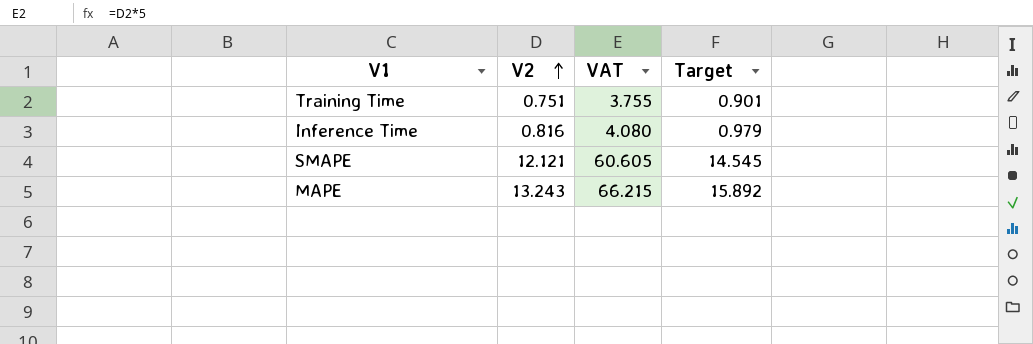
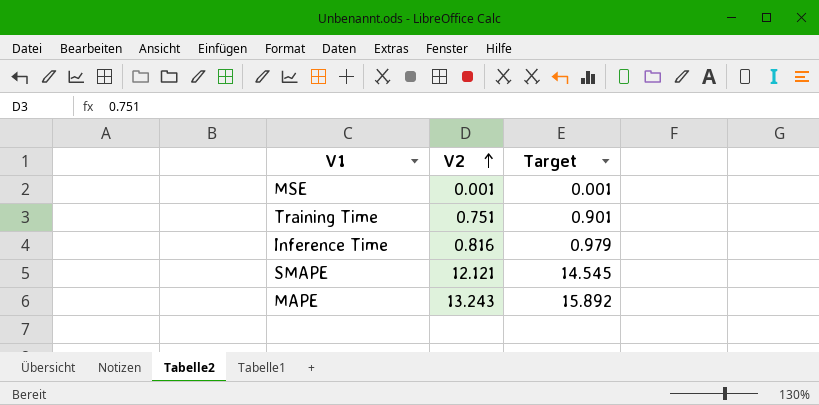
column VAT | formula: [V2] * 5 -> none
row MSE: none -> 0.001 | 0.001

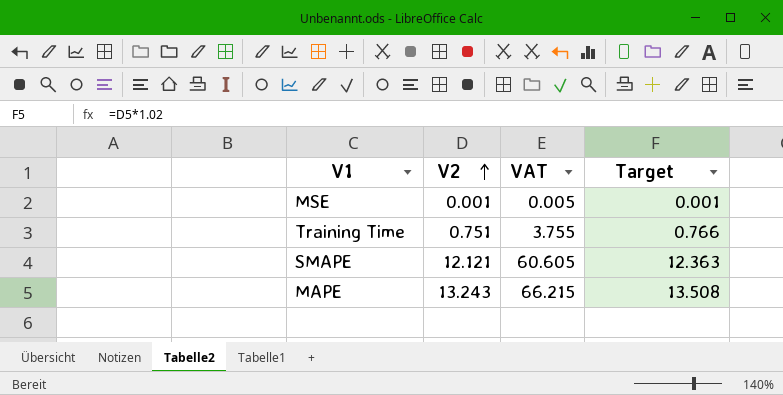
column VAT | formula: none -> [V2] * 5
column Target | formula: [V2] * 1.2 -> [V2] * 1.02
row Inference Time: 0.816 | 0.979 -> none

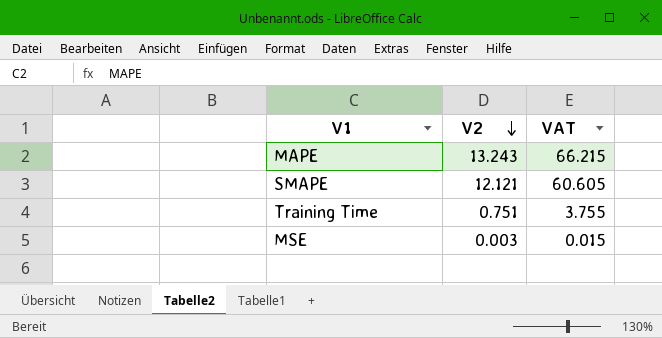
row order: V2 ascending -> V2 descending
column Target | formula: [V2] * 1.02 -> none
MSE | V2: 0.001 -> 0.003
MSE | VAT: 0.005 -> 0.015

